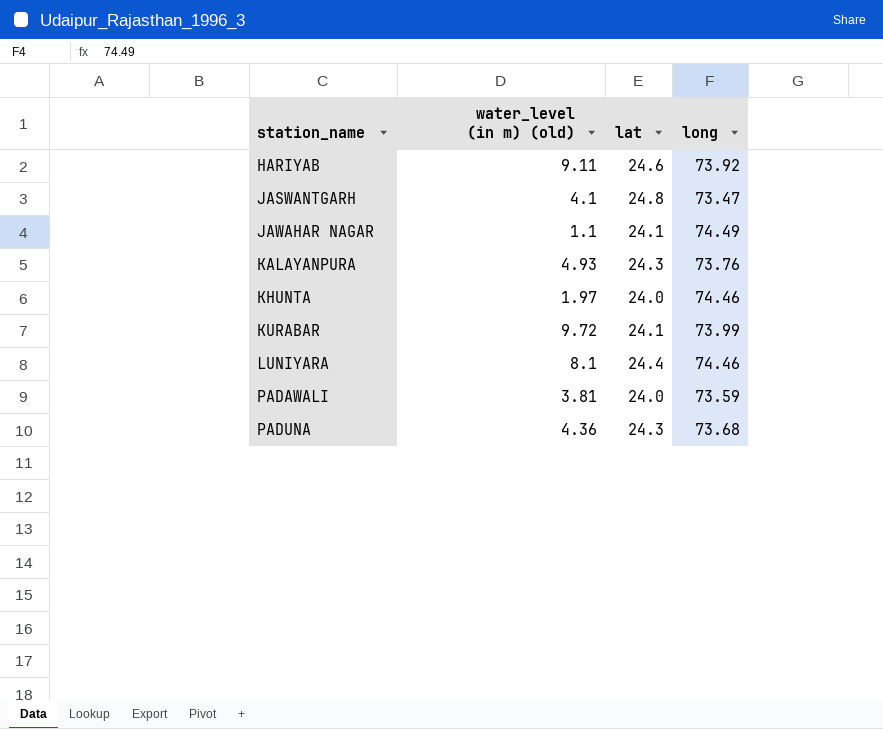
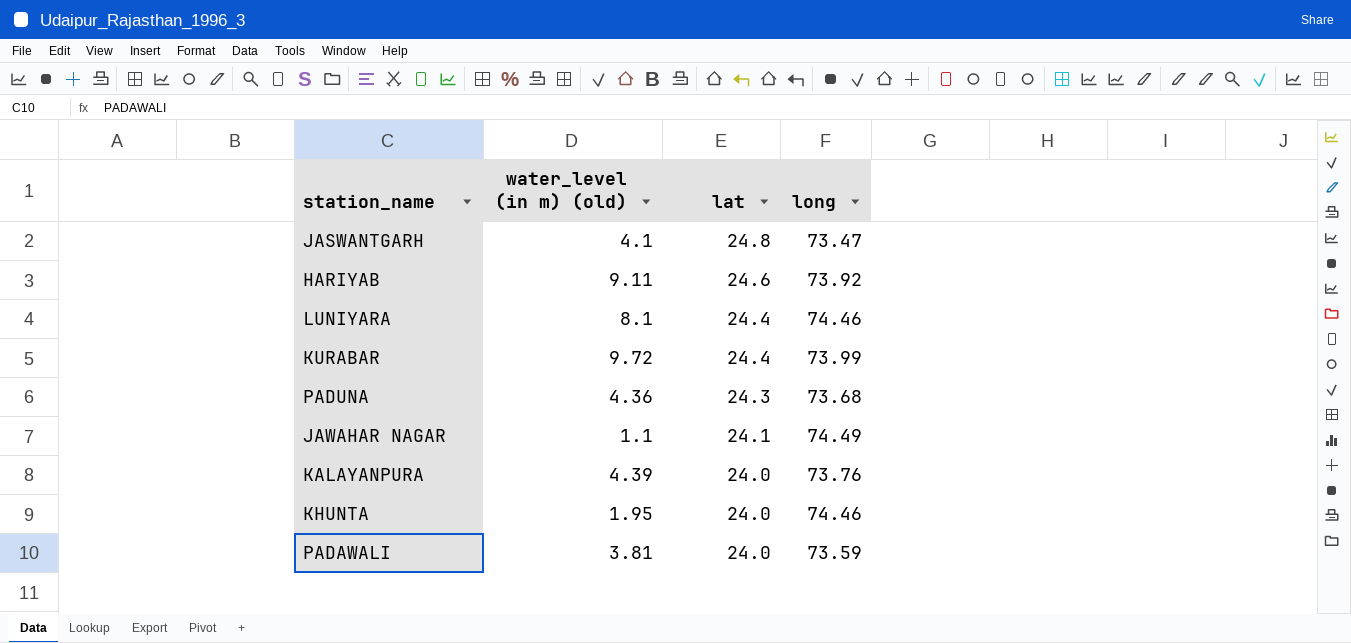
row order: station_name ascending -> lat descending
KURABAR | lat: 24.1 -> 24.4
KALAYANPURA | water_level (in m) (old): 4.93 -> 4.39
KALAYANPURA | lat: 24.3 -> 24.0
KHUNTA | water_level (in m) (old): 1.97 -> 1.95

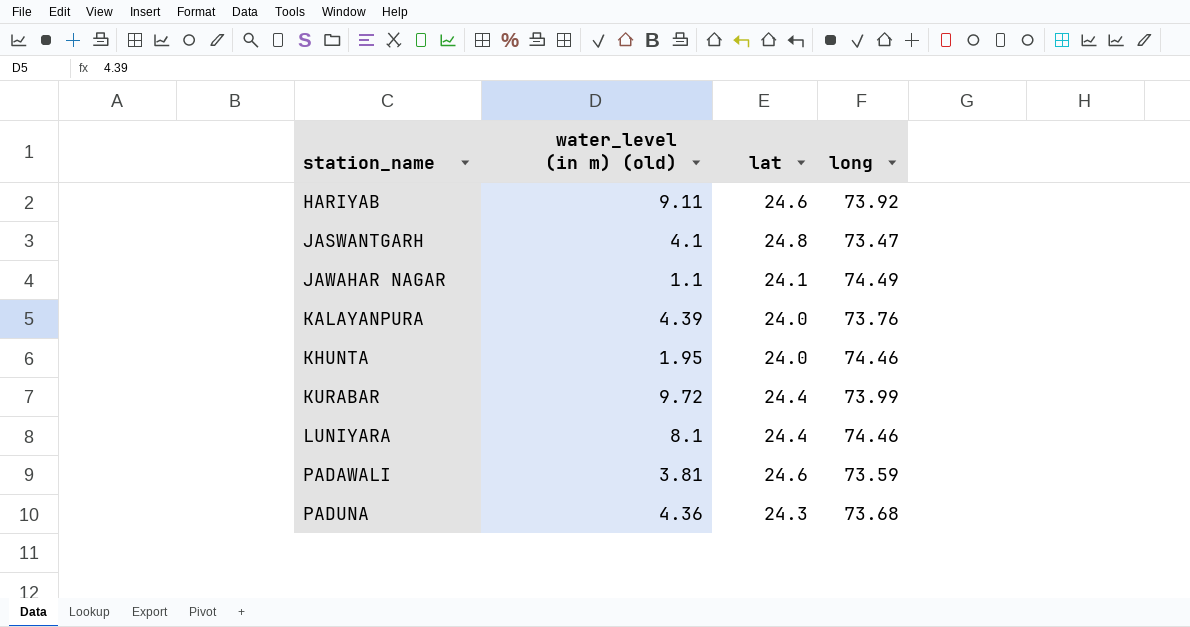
row order: lat descending -> station_name ascending
PADAWALI | lat: 24.0 -> 24.6

